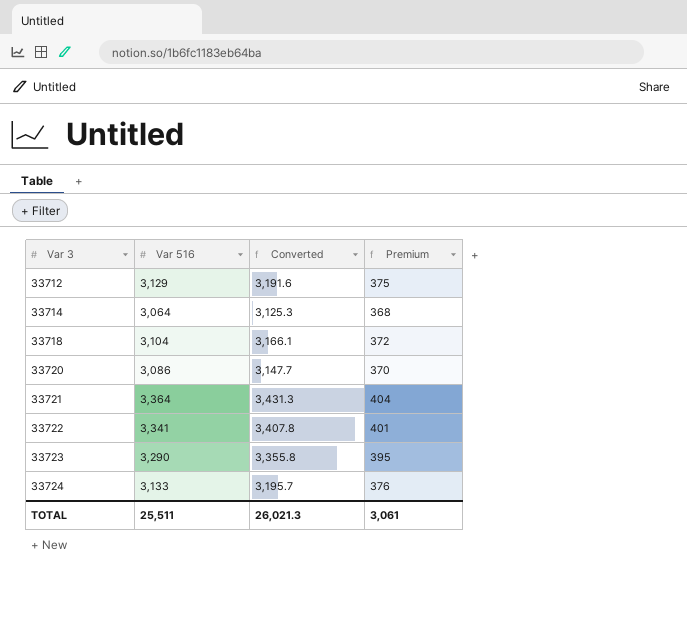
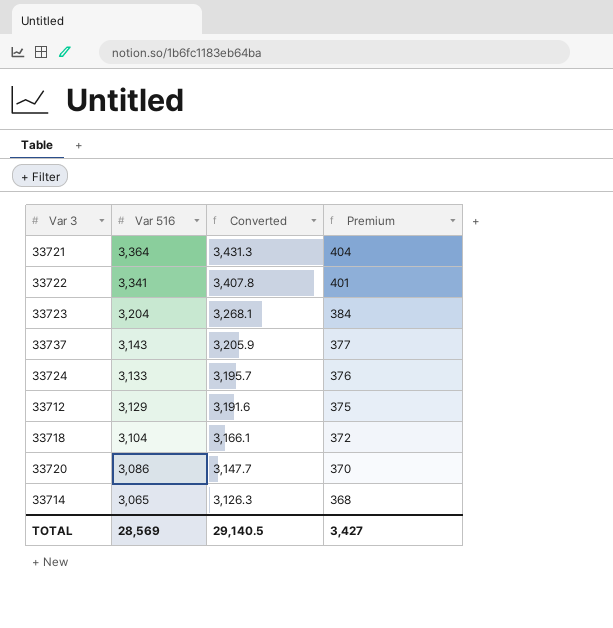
row order: Var 3 ascending -> Var 516 descending
33723 | Var 516: 3,290 -> 3,204
33723 | Converted: 3,355.8 -> 3,268.1
33723 | Premium: 395 -> 384
row 33737: none -> 3,143 | 3,205.9 | 377
33714 | Var 516: 3,064 -> 3,065
33714 | Converted: 3,125.3 -> 3,126.3
TOTAL | Var 516: 25,511 -> 28,569
TOTAL | Converted: 26,021.3 -> 29,140.5
TOTAL | Premium: 3,061 -> 3,427

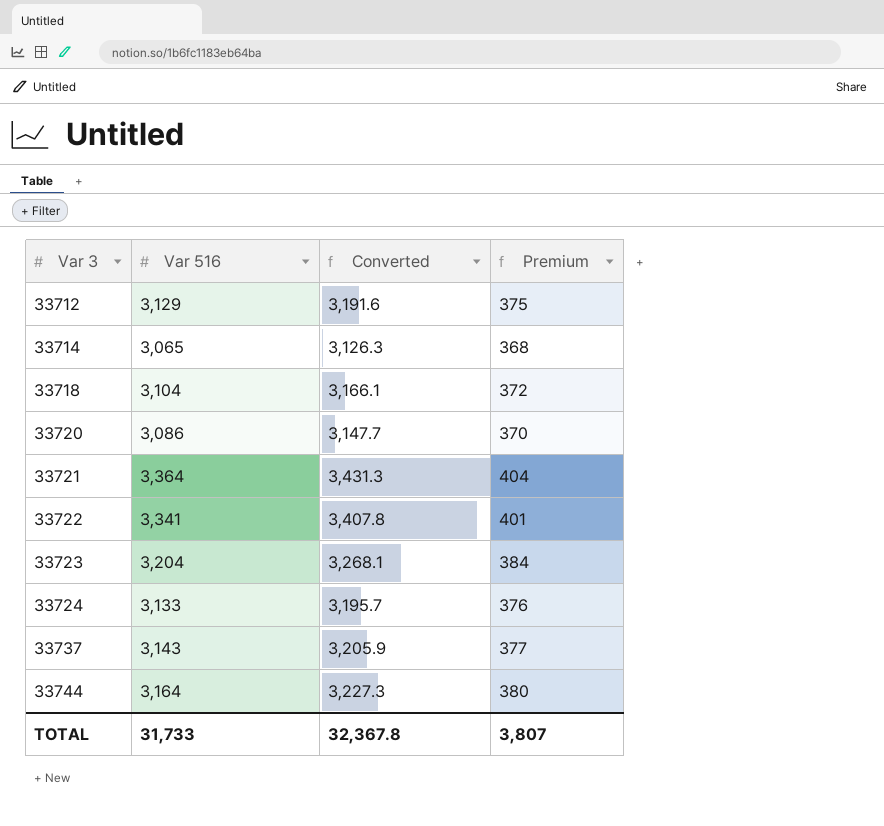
row order: Var 516 descending -> Var 3 ascending
row 33744: none -> 3,164 | 3,227.3 | 380
TOTAL | Var 516: 28,569 -> 31,733
TOTAL | Converted: 29,140.5 -> 32,367.8
TOTAL | Premium: 3,427 -> 3,807

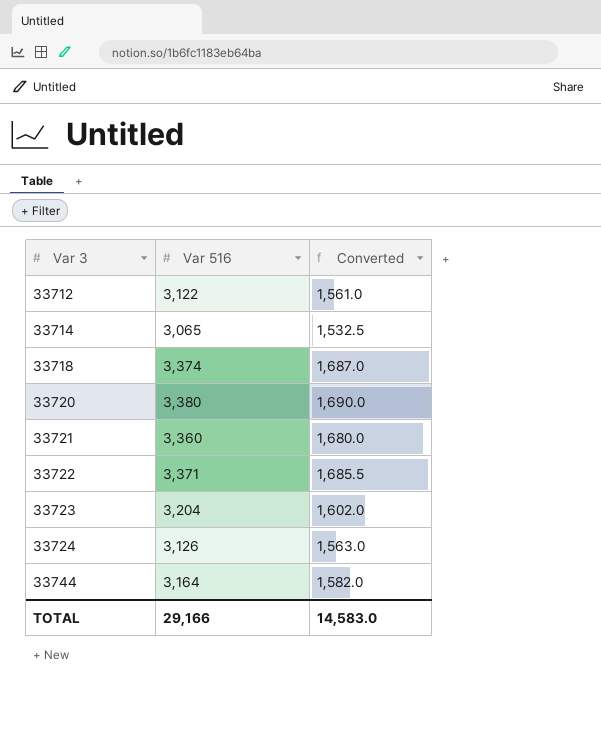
column Premium | formula: [Var 516] * 0.12 -> none
column Converted | formula: [Var 516] * 1.02 -> [Var 516] * 0.5
row 33737: 3,143 | 3,205.9 | 377 -> none
33712 | Var 516: 3,129 -> 3,122
33718 | Var 516: 3,104 -> 3,374
33720 | Var 516: 3,086 -> 3,380
33721 | Var 516: 3,364 -> 3,360
33722 | Var 516: 3,341 -> 3,371
33724 | Var 516: 3,133 -> 3,126
TOTAL | Var 516: 31,733 -> 29,166
TOTAL | Converted: 32,367.8 -> 14,583.0

